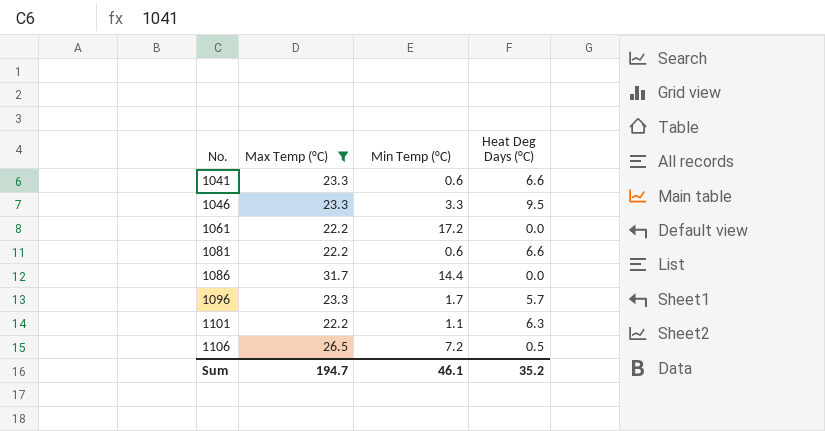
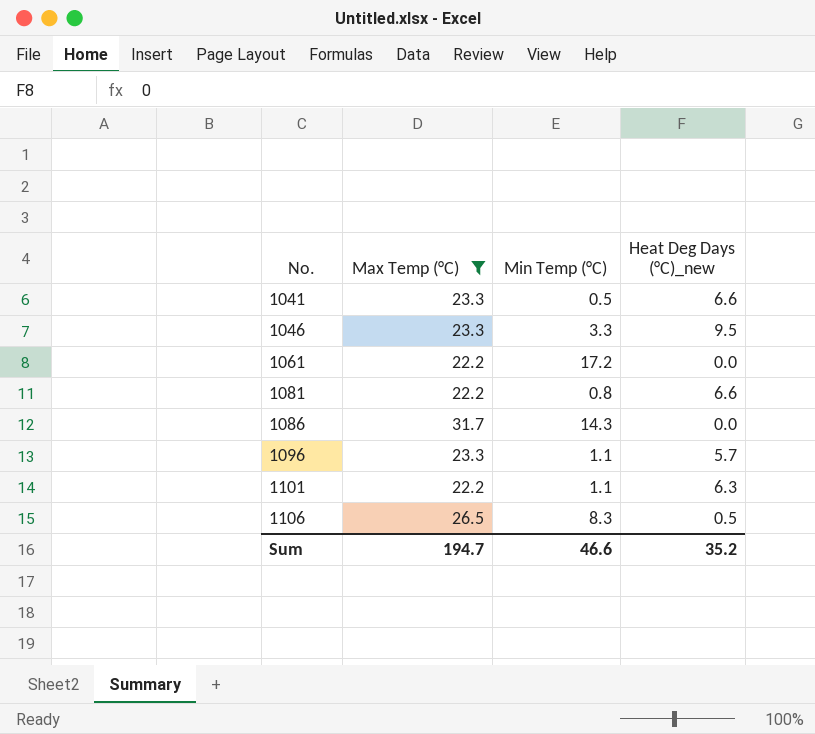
column name: Heat Deg Days (°C) -> Heat Deg Days (°C)_new
1041 | Min Temp (°C): 0.6 -> 0.5
1081 | Min Temp (°C): 0.6 -> 0.8
1086 | Min Temp (°C): 14.4 -> 14.3
1096 | Min Temp (°C): 1.7 -> 1.1
1106 | Min Temp (°C): 7.2 -> 8.3
Sum | Min Temp (°C): 46.1 -> 46.6

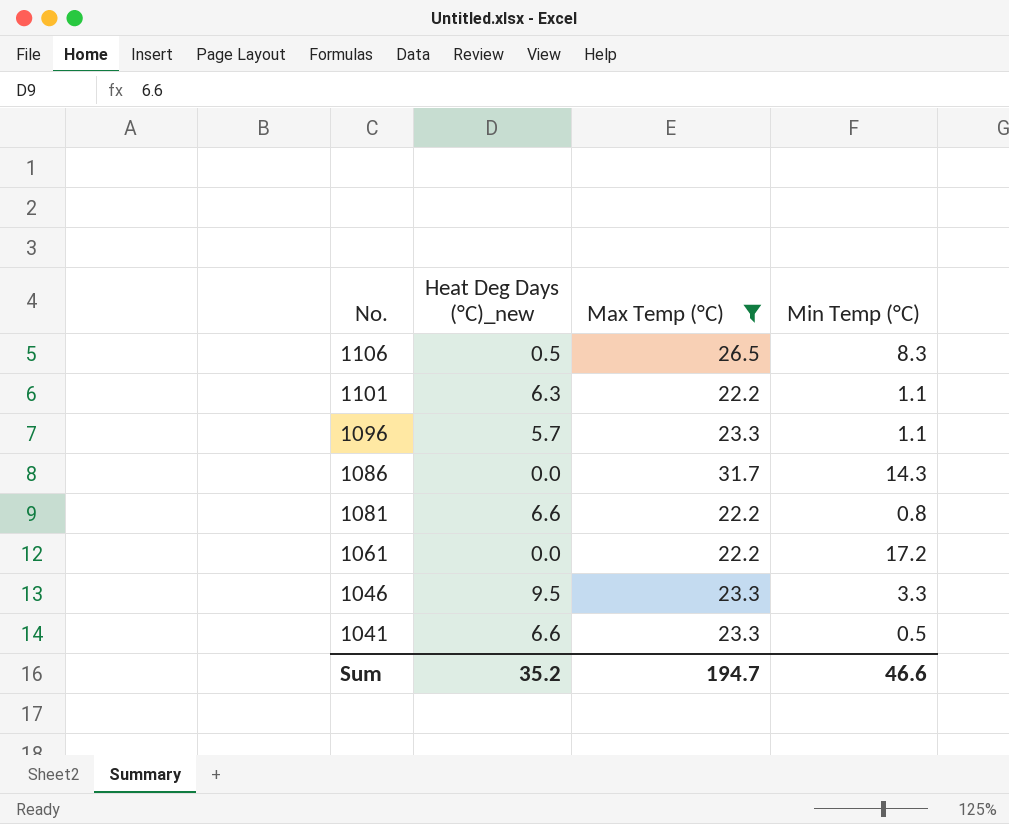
row order: No. ascending -> No. descending
column Heat Deg Days (°C)_new | position: 4 -> 2

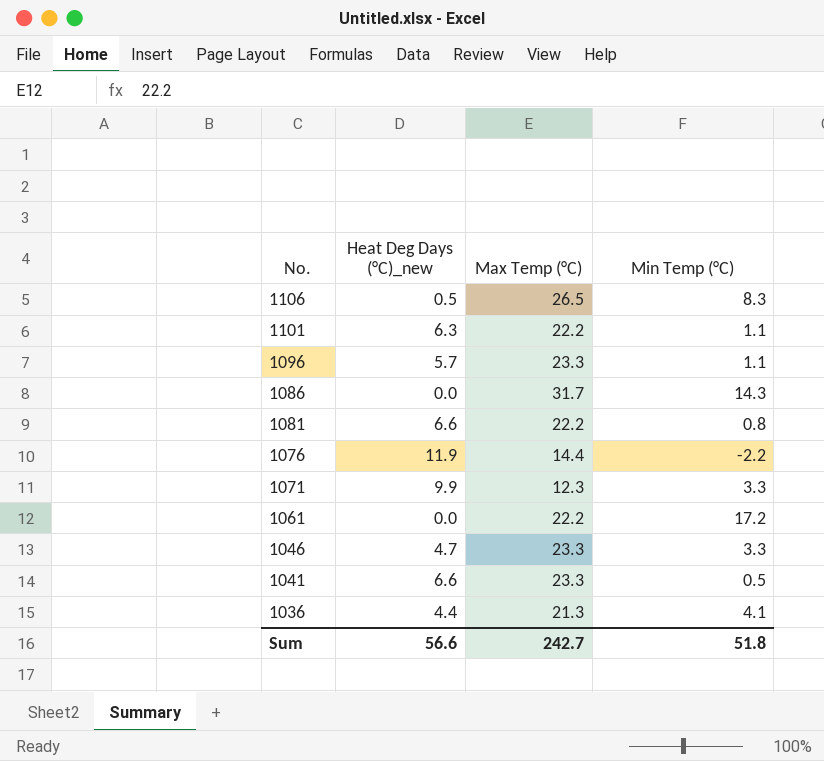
filter: Max Temp (°C) >= 22.2 -> none
1046 | Heat Deg Days (°C)_new: 9.5 -> 4.7
Sum | Heat Deg Days (°C)_new: 35.2 -> 56.6
Sum | Max Temp (°C): 194.7 -> 242.7
Sum | Min Temp (°C): 46.6 -> 51.8

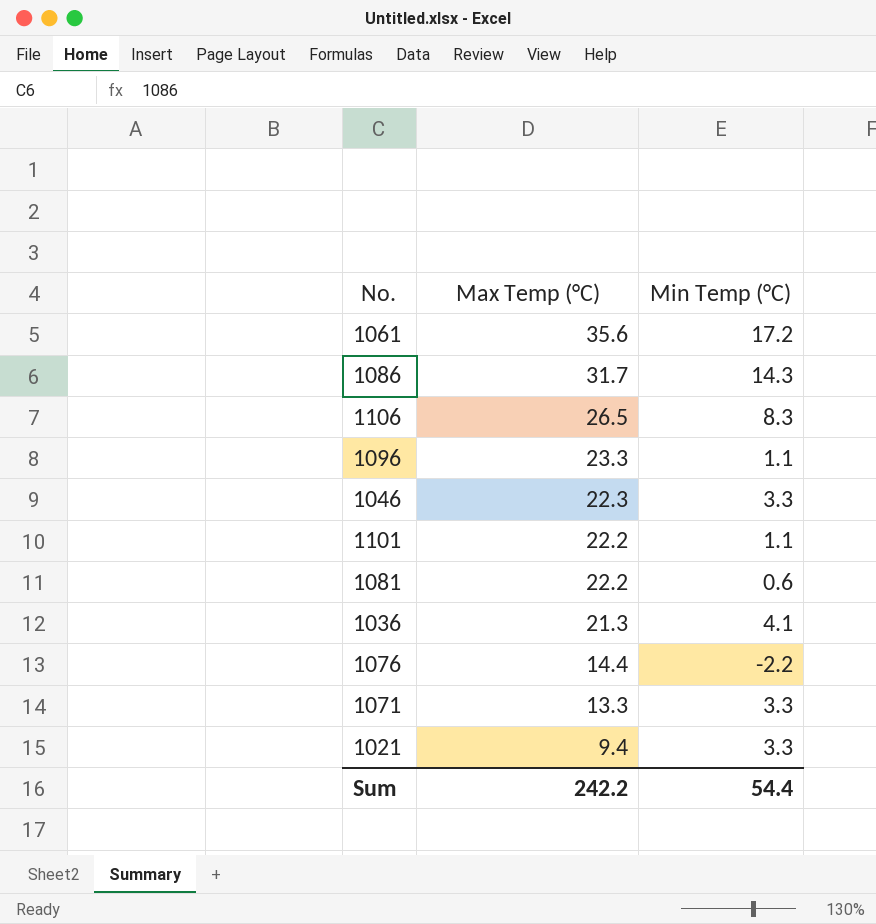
row order: No. descending -> Max Temp (°C) descending
column Heat Deg Days (°C)_new | position: 2 -> none
row 1041: 6.6 | 23.3 | 0.5 -> none
1061 | Max Temp (°C): 22.2 -> 35.6
1046 | Max Temp (°C): 23.3 -> 22.3
1081 | Min Temp (°C): 0.8 -> 0.6
1071 | Max Temp (°C): 12.3 -> 13.3
row 1021: none -> 9.4 | 3.3
Sum | Max Temp (°C): 242.7 -> 242.2
Sum | Min Temp (°C): 51.8 -> 54.4

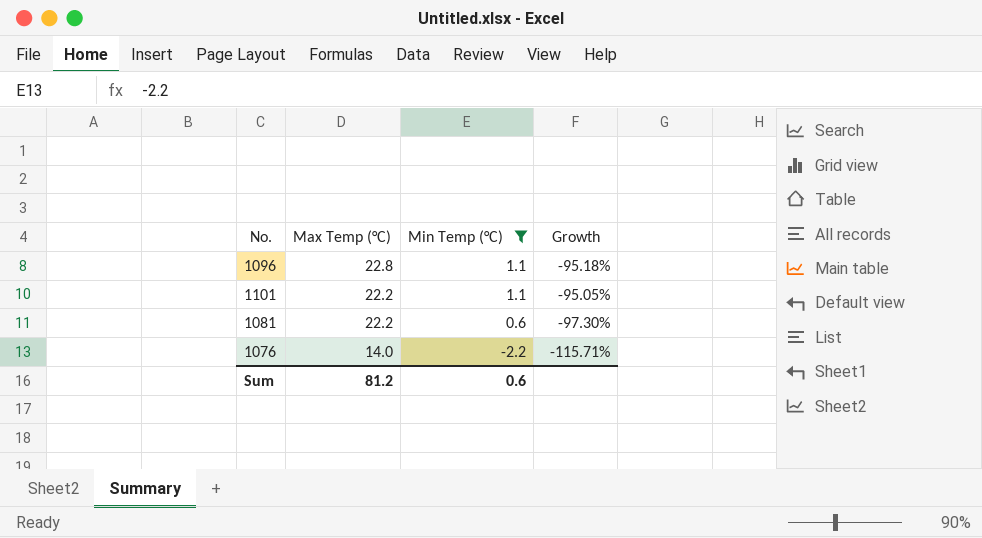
filter: none -> Min Temp (°C) <= 1.1
column Growth | formula: none -> ([Min Temp (°C)] - [Max Temp (°C)]) / [Max Temp (°C)]
1096 | Max Temp (°C): 23.3 -> 22.8
1076 | Max Temp (°C): 14.4 -> 14.0
Sum | Max Temp (°C): 242.2 -> 81.2
Sum | Min Temp (°C): 54.4 -> 0.6

